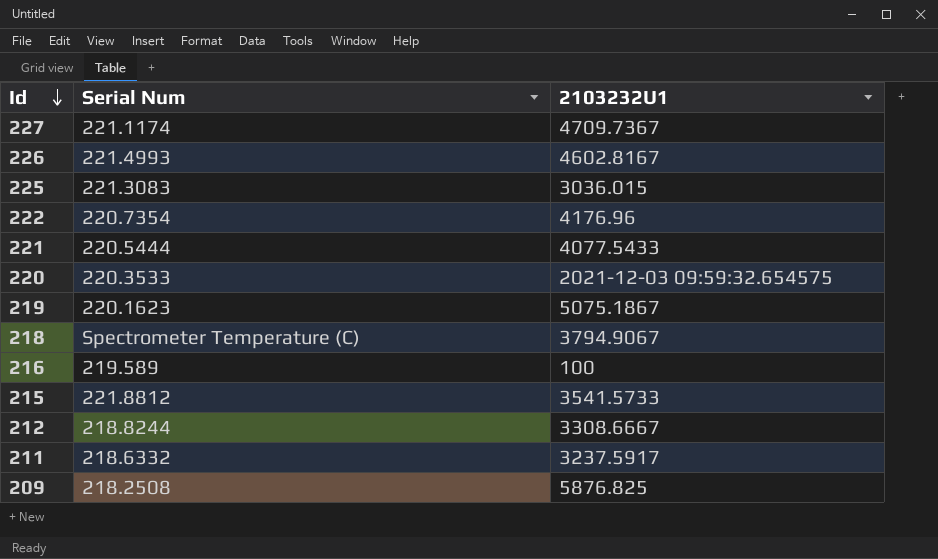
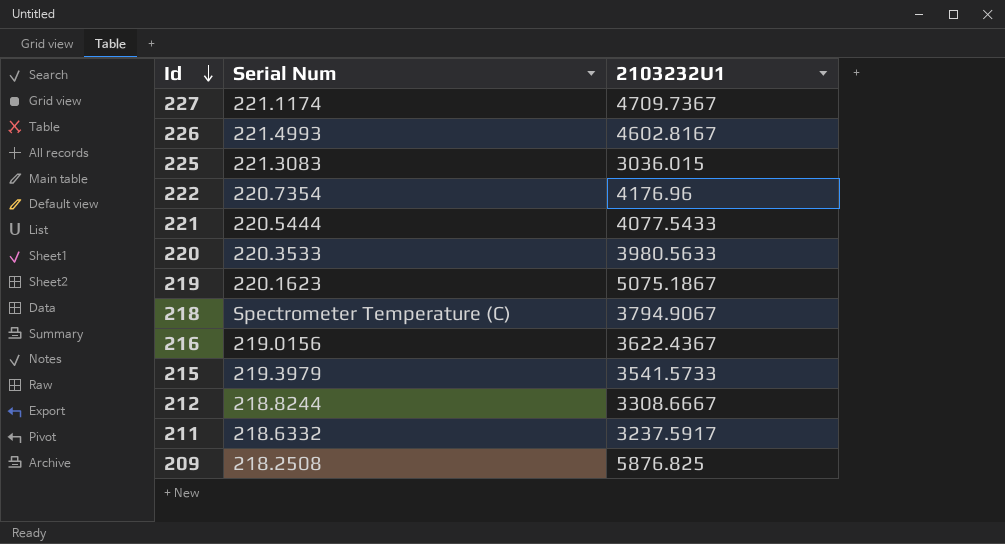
220 | 2103232U1: 2021-12-03 09:59:32.654575 -> 3980.5633
216 | Serial Num: 219.589 -> 219.0156
216 | 2103232U1: 100 -> 3622.4367
215 | Serial Num: 221.8812 -> 219.3979

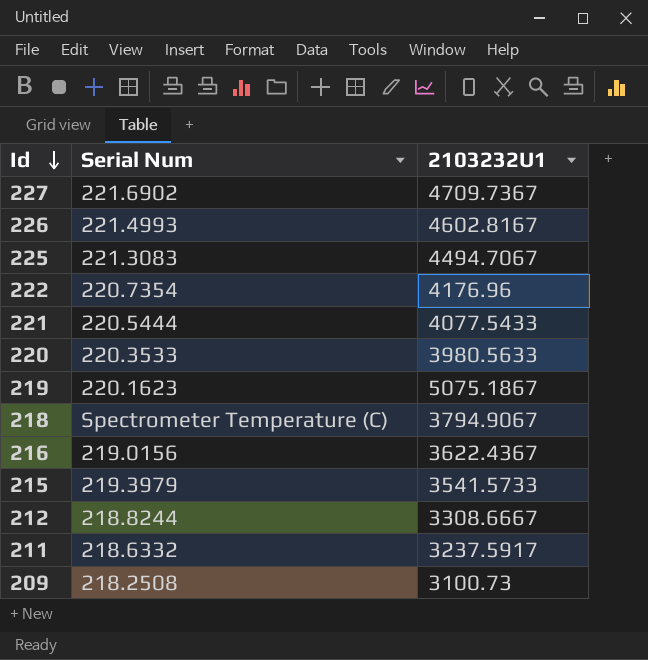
227 | Serial Num: 221.1174 -> 221.6902
225 | 2103232U1: 3036.015 -> 4494.7067
209 | 2103232U1: 5876.825 -> 3100.73

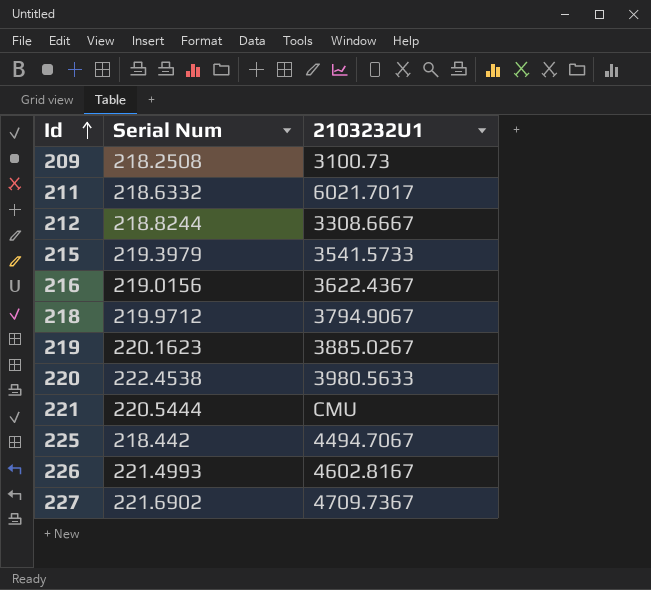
row order: Id descending -> Id ascending
row 222: 220.7354 | 4176.96 -> none
211 | 2103232U1: 3237.5917 -> 6021.7017
218 | Serial Num: Spectrometer Temperature (C) -> 219.9712
219 | 2103232U1: 5075.1867 -> 3885.0267
220 | Serial Num: 220.3533 -> 222.4538
221 | 2103232U1: 4077.5433 -> CMU
225 | Serial Num: 221.3083 -> 218.442

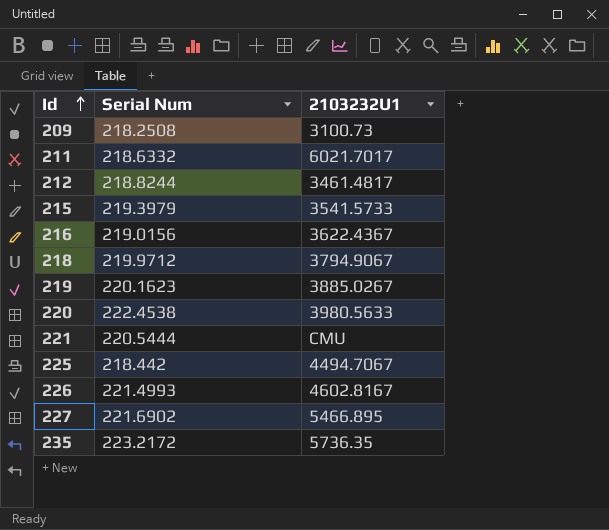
212 | 2103232U1: 3308.6667 -> 3461.4817
227 | 2103232U1: 4709.7367 -> 5466.895
row 235: none -> 223.2172 | 5736.35

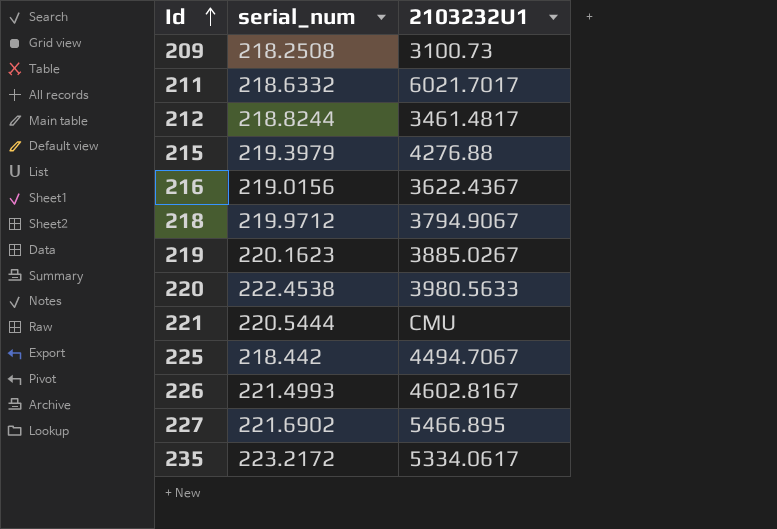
column name: Serial Num -> serial_num
215 | 2103232U1: 3541.5733 -> 4276.88
235 | 2103232U1: 5736.35 -> 5334.0617

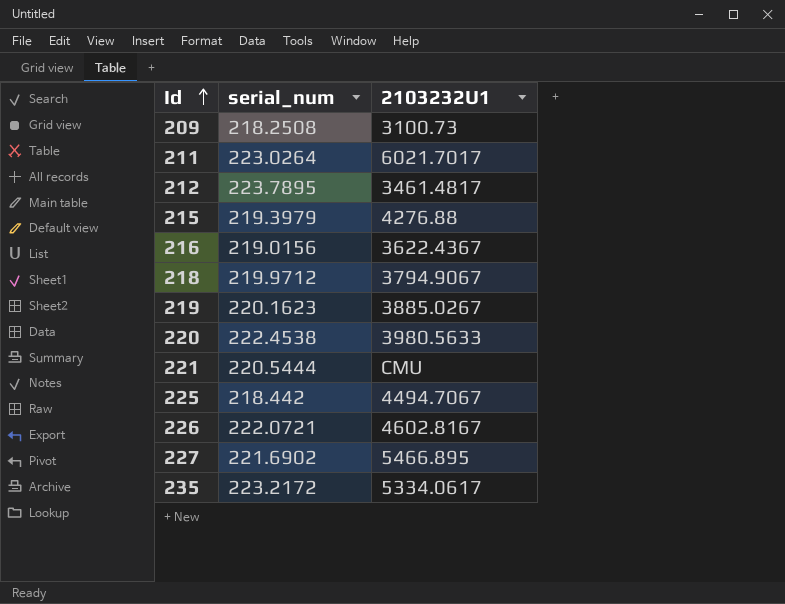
211 | serial_num: 218.6332 -> 223.0264
212 | serial_num: 218.8244 -> 223.7895
226 | serial_num: 221.4993 -> 222.0721

